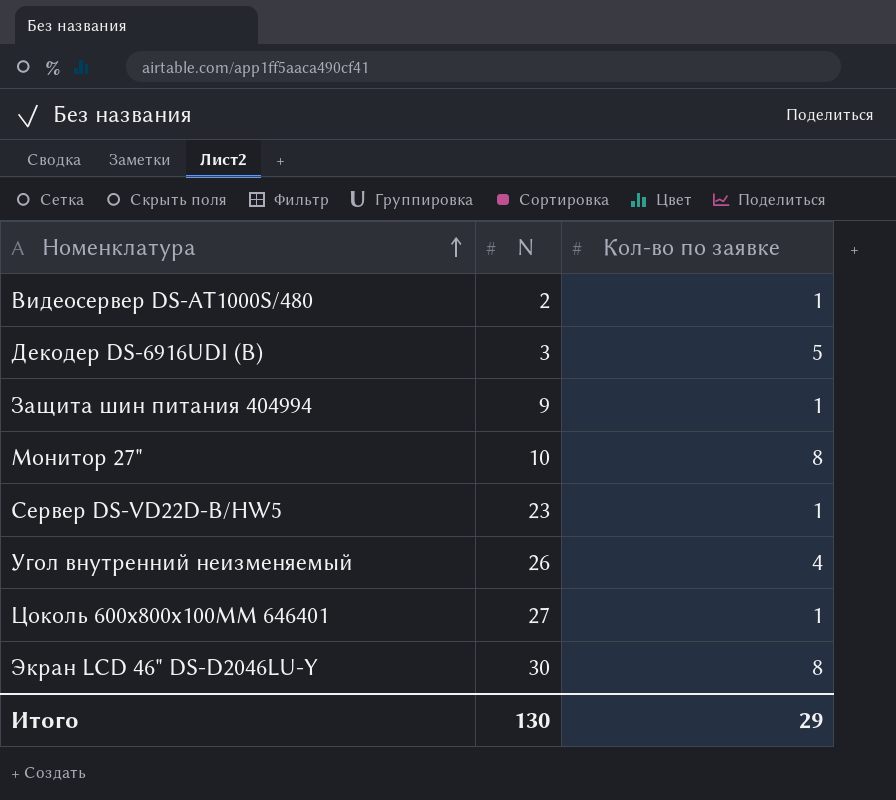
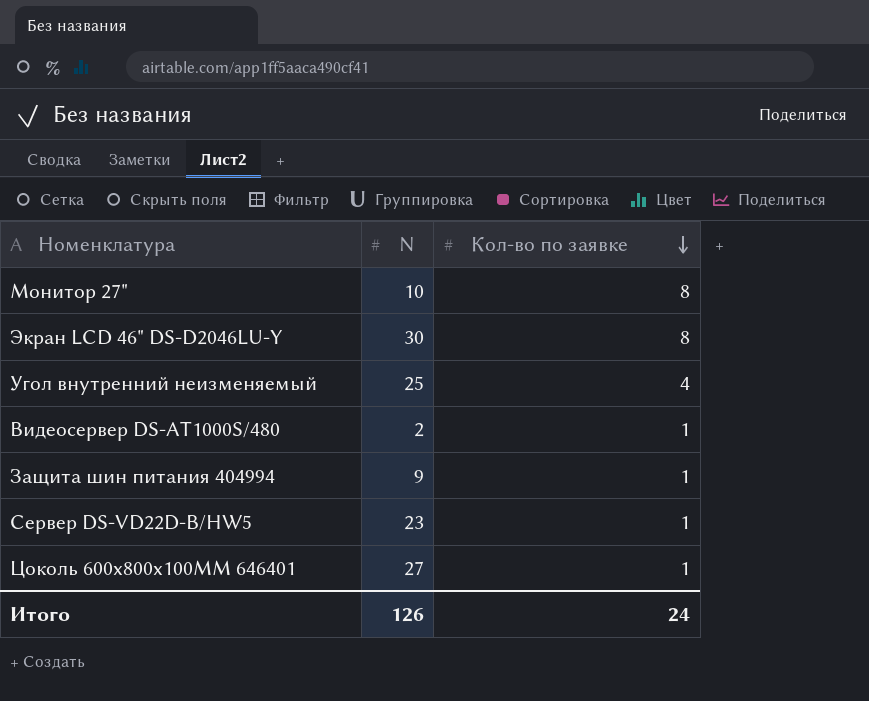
row order: Номенклатура ascending -> Кол-во по заявке descending
row Декодер DS-6916UDI (B): 3 | 5 -> none
Угол внутренний неизменяемый | N: 26 -> 25
Итого | N: 130 -> 126
Итого | Кол-во по заявке: 29 -> 24

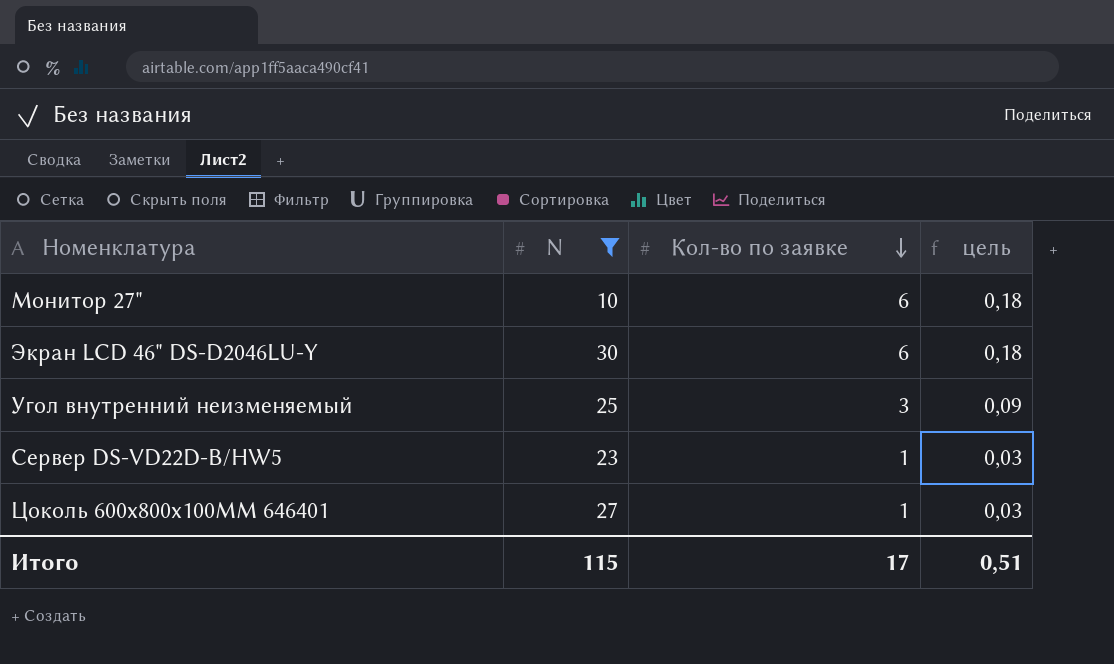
filter: none -> N >= 10
column цель | formula: none -> [Кол-во по заявке] * 0,03
Монитор 27" | Кол-во по заявке: 8 -> 6
Экран LCD 46" DS-D2046LU-Y | Кол-во по заявке: 8 -> 6
Угол внутренний неизменяемый | Кол-во по заявке: 4 -> 3
Итого | N: 126 -> 115
Итого | Кол-во по заявке: 24 -> 17

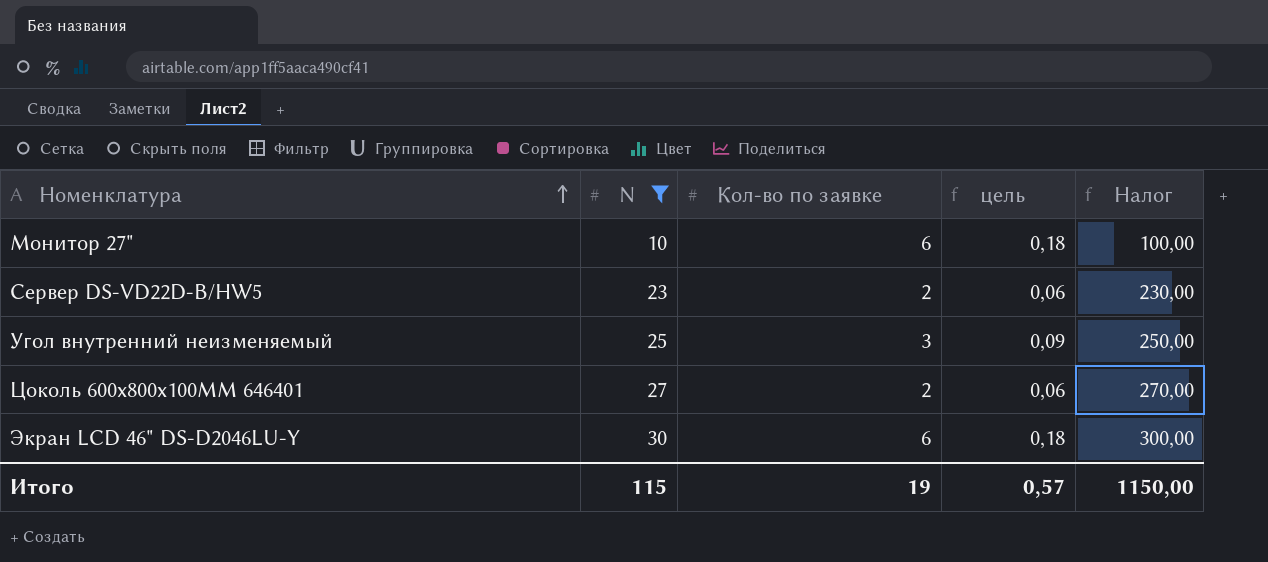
row order: Кол-во по заявке descending -> Номенклатура ascending
column Налог | formula: none -> [N] * 10
Сервер DS-VD22D-B/HW5 | Кол-во по заявке: 1 -> 2
Сервер DS-VD22D-B/HW5 | цель: 0,03 -> 0,06
Цоколь 600х800х100ММ 646401 | Кол-во по заявке: 1 -> 2
Цоколь 600х800х100ММ 646401 | цель: 0,03 -> 0,06
Итого | Кол-во по заявке: 17 -> 19
Итого | цель: 0,51 -> 0,57

